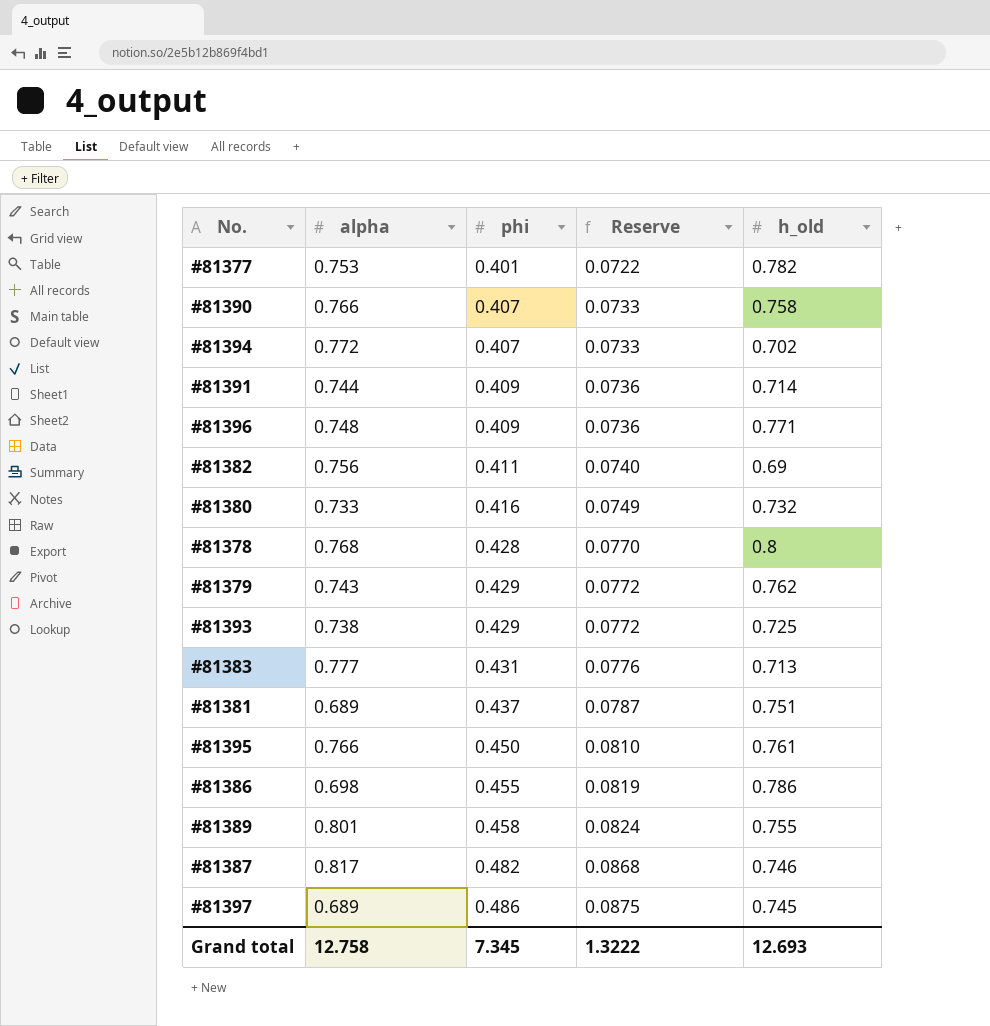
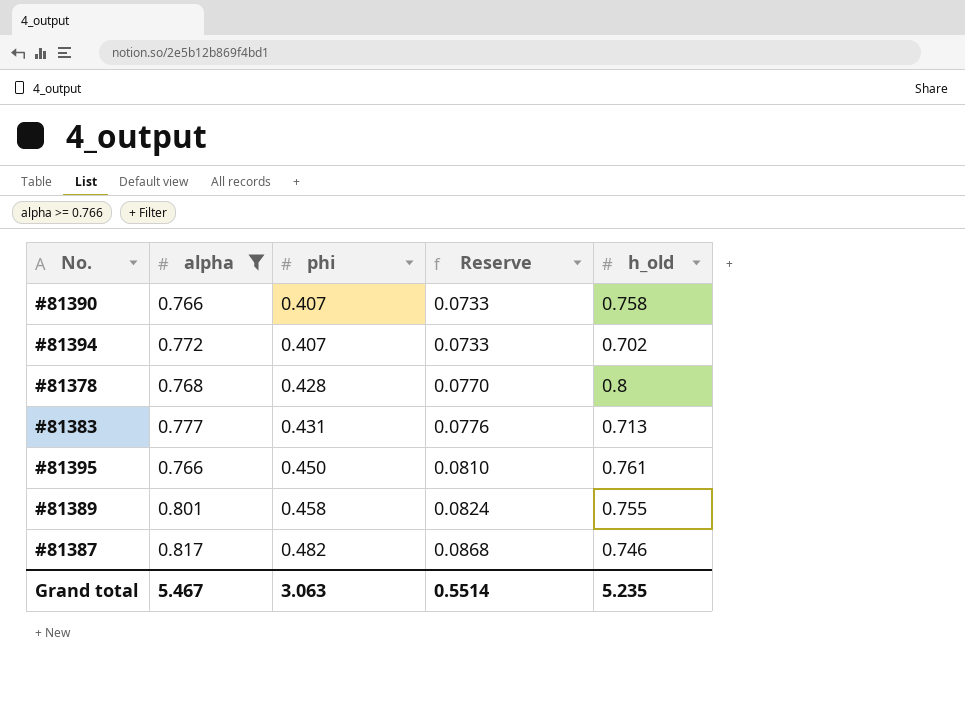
filter: none -> alpha >= 0.766
Grand total | alpha: 12.758 -> 5.467
Grand total | phi: 7.345 -> 3.063
Grand total | Reserve: 1.3222 -> 0.5514
Grand total | h_old: 12.693 -> 5.235

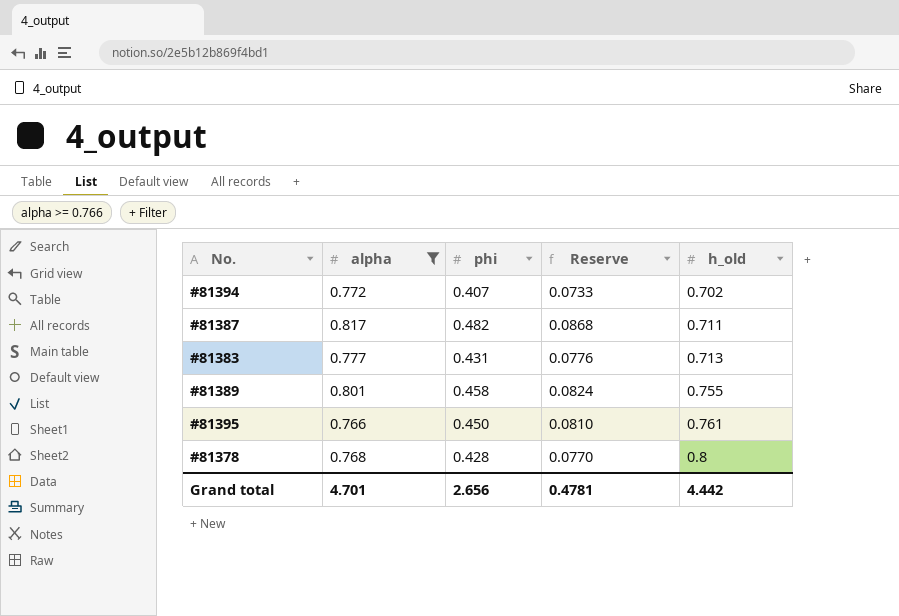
row order: phi ascending -> h_old ascending
row #81390: 0.766 | 0.407 | 0.0733 | 0.758 -> none
#81387 | h_old: 0.746 -> 0.711
Grand total | alpha: 5.467 -> 4.701
Grand total | phi: 3.063 -> 2.656
Grand total | Reserve: 0.5514 -> 0.4781
Grand total | h_old: 5.235 -> 4.442

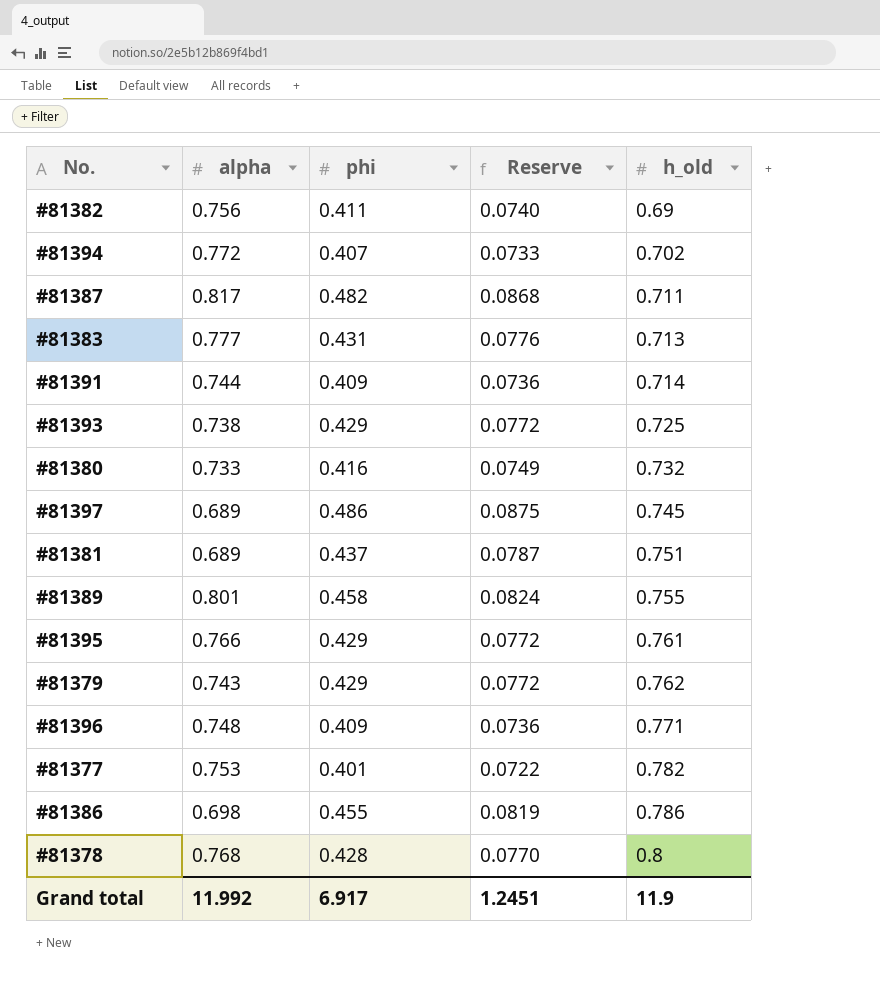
filter: alpha >= 0.766 -> none
#81395 | phi: 0.450 -> 0.429
#81395 | Reserve: 0.0810 -> 0.0772
Grand total | alpha: 4.701 -> 11.992
Grand total | phi: 2.656 -> 6.917
Grand total | Reserve: 0.4781 -> 1.2451
Grand total | h_old: 4.442 -> 11.9

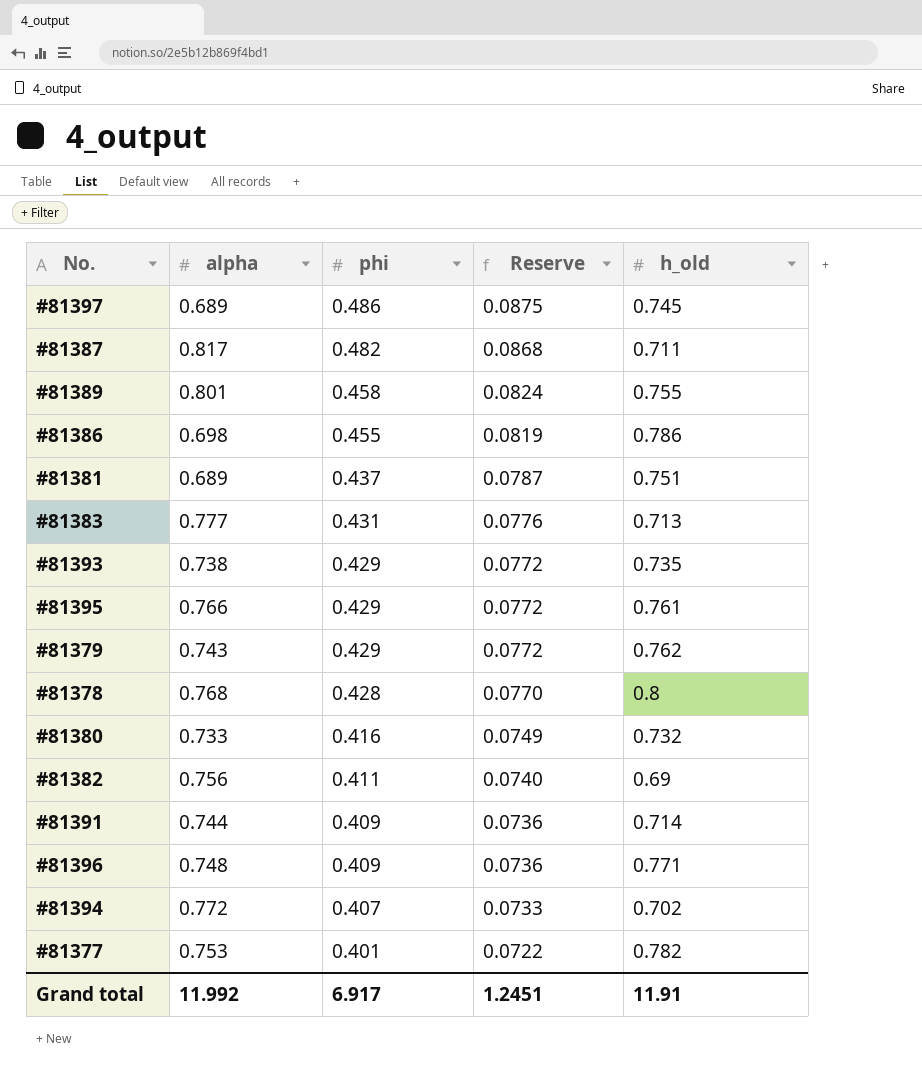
row order: h_old ascending -> phi descending
#81393 | h_old: 0.725 -> 0.735
Grand total | h_old: 11.9 -> 11.91

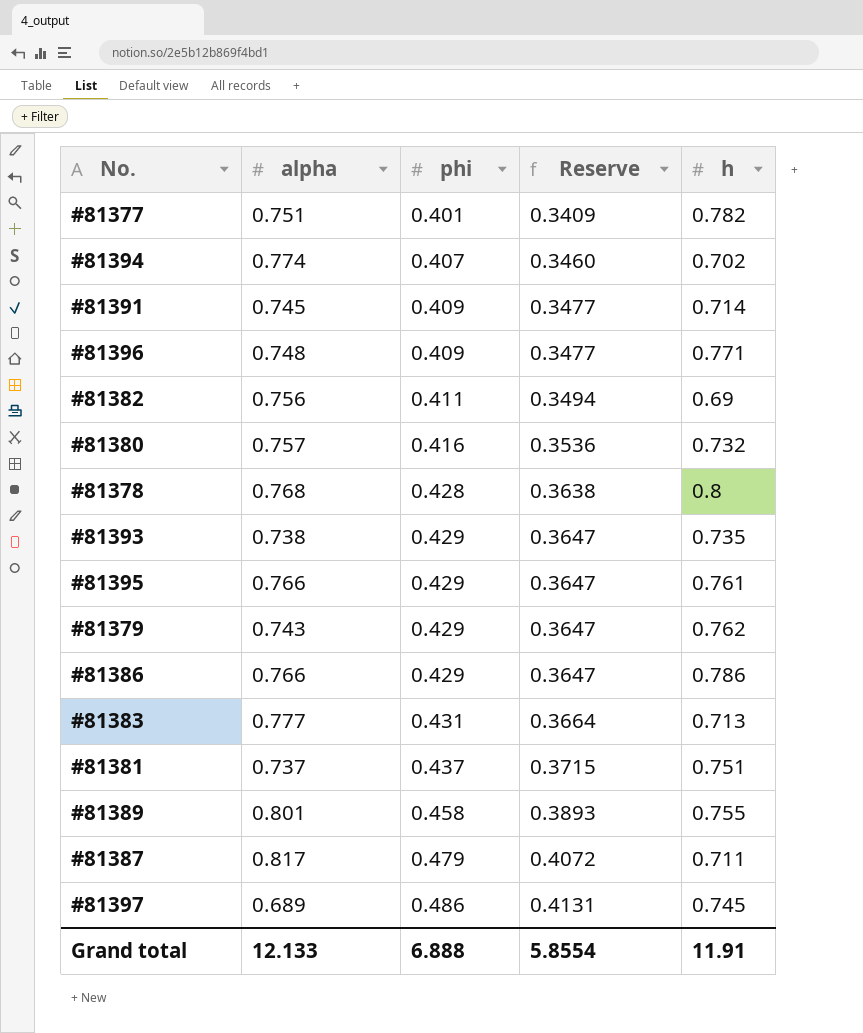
row order: phi descending -> phi ascending
column Reserve | formula: [phi] * 0.18 -> [phi] * 0.85
column name: h_old -> h
#81377 | alpha: 0.753 -> 0.751
#81394 | alpha: 0.772 -> 0.774
#81391 | alpha: 0.744 -> 0.745
#81380 | alpha: 0.733 -> 0.757
#81386 | alpha: 0.698 -> 0.766
#81386 | phi: 0.455 -> 0.429
#81381 | alpha: 0.689 -> 0.737
#81387 | phi: 0.482 -> 0.479
Grand total | alpha: 11.992 -> 12.133
Grand total | phi: 6.917 -> 6.888
Grand total | Reserve: 1.2451 -> 5.8554

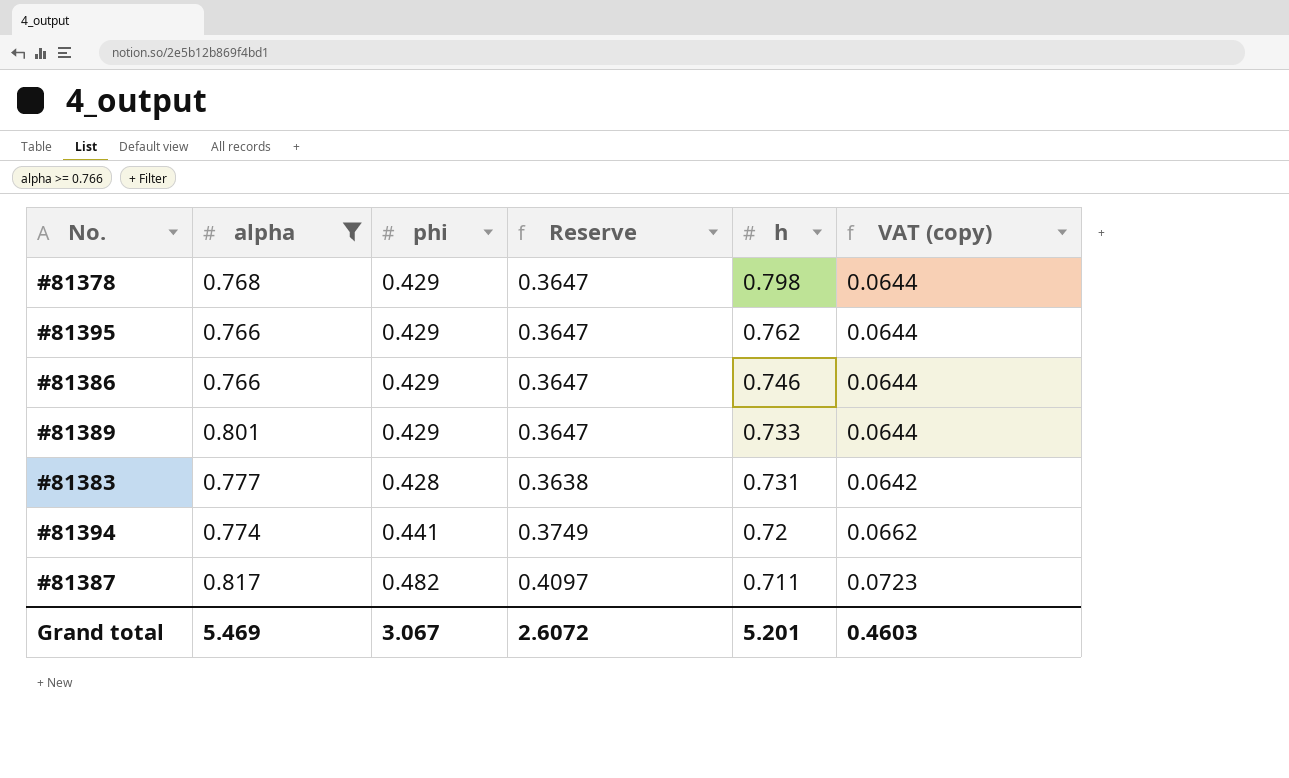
filter: none -> alpha >= 0.766
row order: phi ascending -> h descending
column VAT (copy) | formula: none -> [phi] * 0.15
#81378 | phi: 0.428 -> 0.429
#81378 | Reserve: 0.3638 -> 0.3647
#81378 | h: 0.8 -> 0.798
#81395 | h: 0.761 -> 0.762
#81386 | h: 0.786 -> 0.746
#81389 | phi: 0.458 -> 0.429
#81389 | Reserve: 0.3893 -> 0.3647
#81389 | h: 0.755 -> 0.733
#81383 | phi: 0.431 -> 0.428
#81383 | Reserve: 0.3664 -> 0.3638
#81383 | h: 0.713 -> 0.731
#81394 | phi: 0.407 -> 0.441
#81394 | Reserve: 0.3460 -> 0.3749
#81394 | h: 0.702 -> 0.72
#81387 | phi: 0.479 -> 0.482
#81387 | Reserve: 0.4072 -> 0.4097
Grand total | alpha: 12.133 -> 5.469
Grand total | phi: 6.888 -> 3.067
Grand total | Reserve: 5.8554 -> 2.6072
Grand total | h: 11.91 -> 5.201

